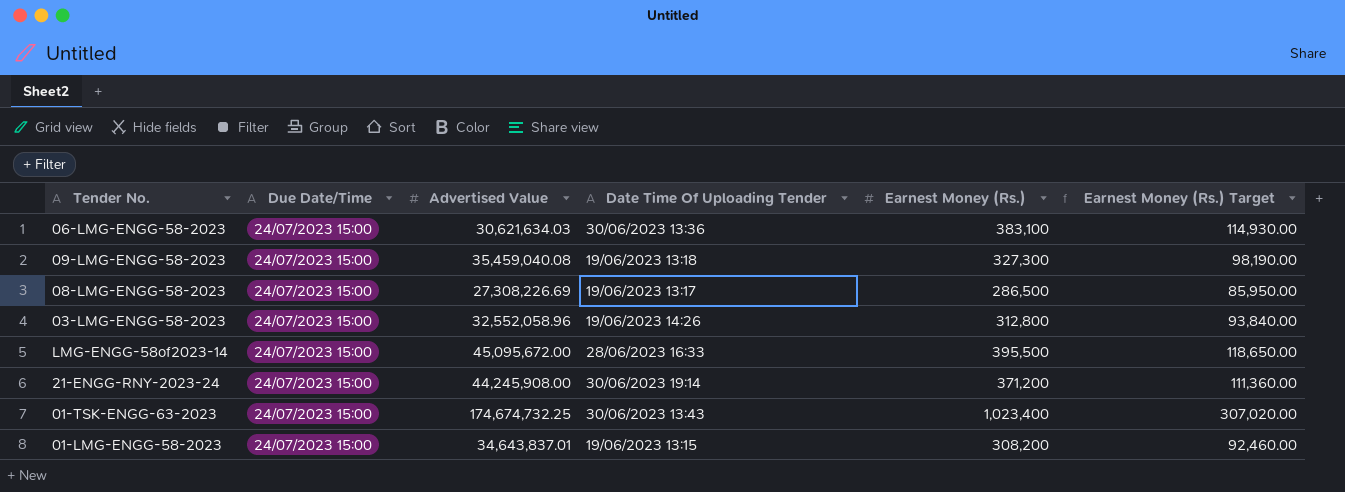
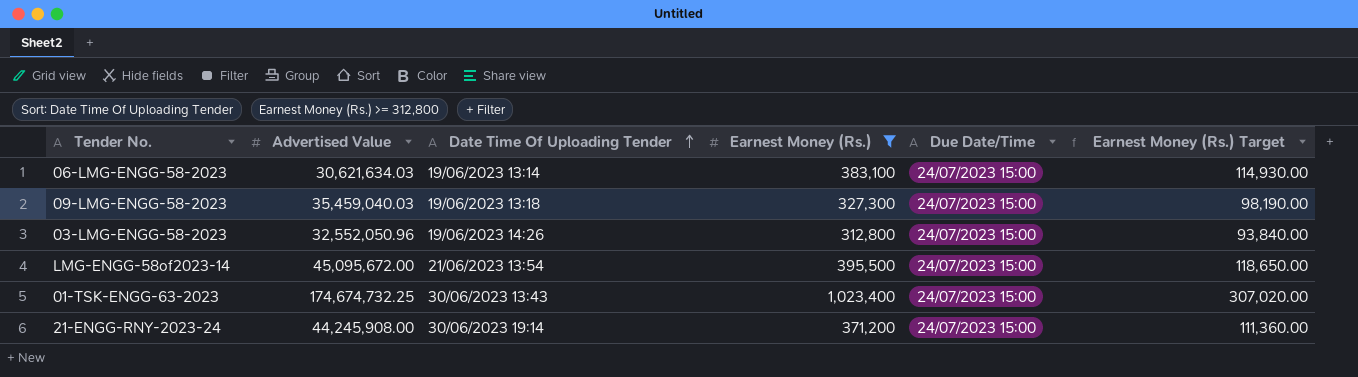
filter: none -> Earnest Money (Rs.) >= 312,800
row order: none -> Date Time Of Uploading Tender ascending
column Due Date/Time | position: 2 -> 5
06-LMG-ENGG-58-2023 | Date Time Of Uploading Tender: 30/06/2023 13:36 -> 19/06/2023 13:14
09-LMG-ENGG-58-2023 | Advertised Value: 35,459,040.08 -> 35,459,040.03
03-LMG-ENGG-58-2023 | Advertised Value: 32,552,058.96 -> 32,552,050.96
LMG-ENGG-58of2023-14 | Date Time Of Uploading Tender: 28/06/2023 16:33 -> 21/06/2023 13:54

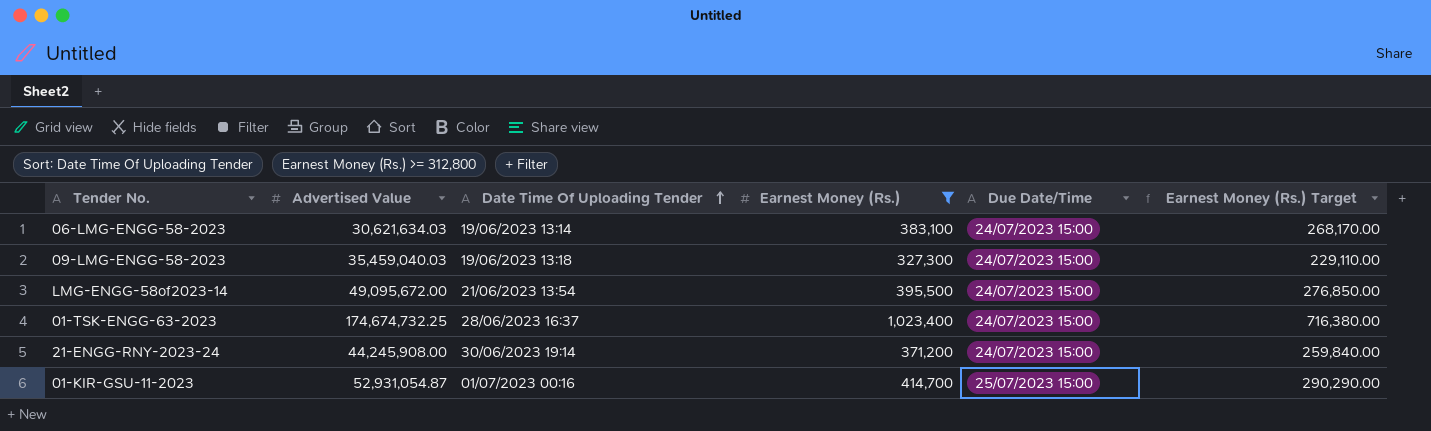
column Earnest Money (Rs.) Target | formula: [Earnest Money (Rs.)] * 0.3 -> [Earnest Money (Rs.)] * 0.7
row 03-LMG-ENGG-58-2023: 32,552,050.96 | 19/06/2023 14:26 | 312,800 | 24/07/2023 15:00 | 93,840.00 -> none
LMG-ENGG-58of2023-14 | Advertised Value: 45,095,672.00 -> 49,095,672.00
01-TSK-ENGG-63-2023 | Date Time Of Uploading Tender: 30/06/2023 13:43 -> 28/06/2023 16:37
row 01-KIR-GSU-11-2023: none -> 52,931,054.87 | 01/07/2023 00:16 | 414,700 | 25/07/2023 15:00 | 290,290.00

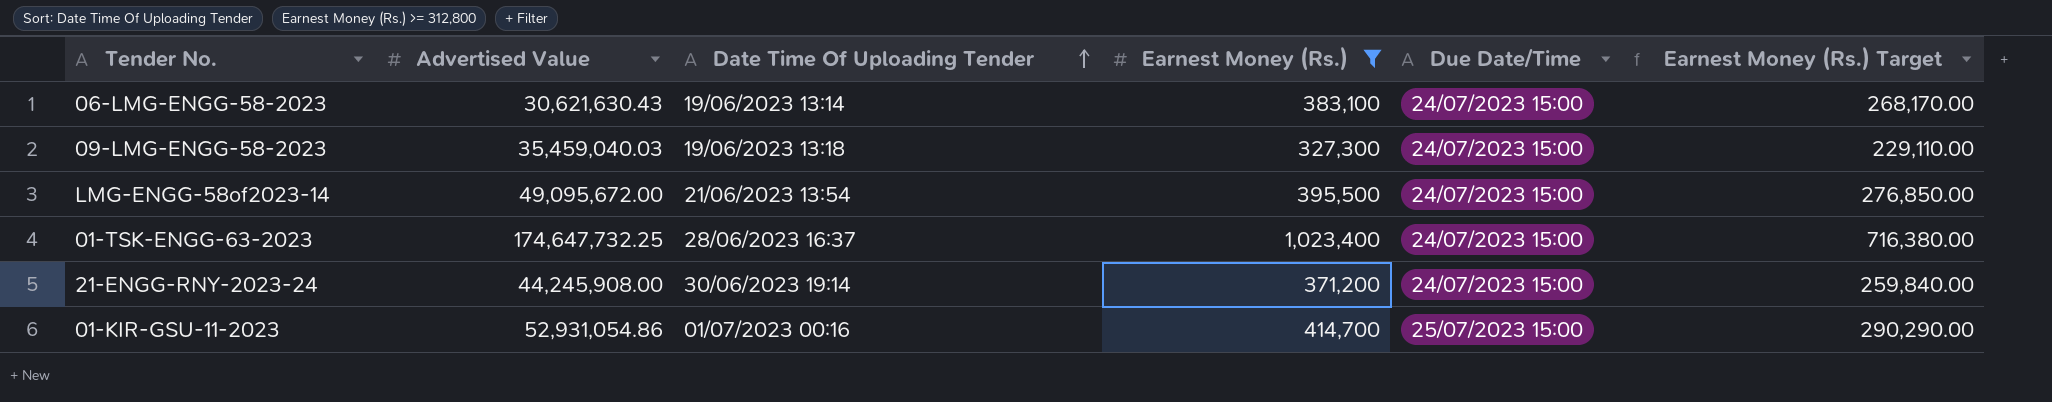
06-LMG-ENGG-58-2023 | Advertised Value: 30,621,634.03 -> 30,621,630.43
01-TSK-ENGG-63-2023 | Advertised Value: 174,674,732.25 -> 174,647,732.25
01-KIR-GSU-11-2023 | Advertised Value: 52,931,054.87 -> 52,931,054.86

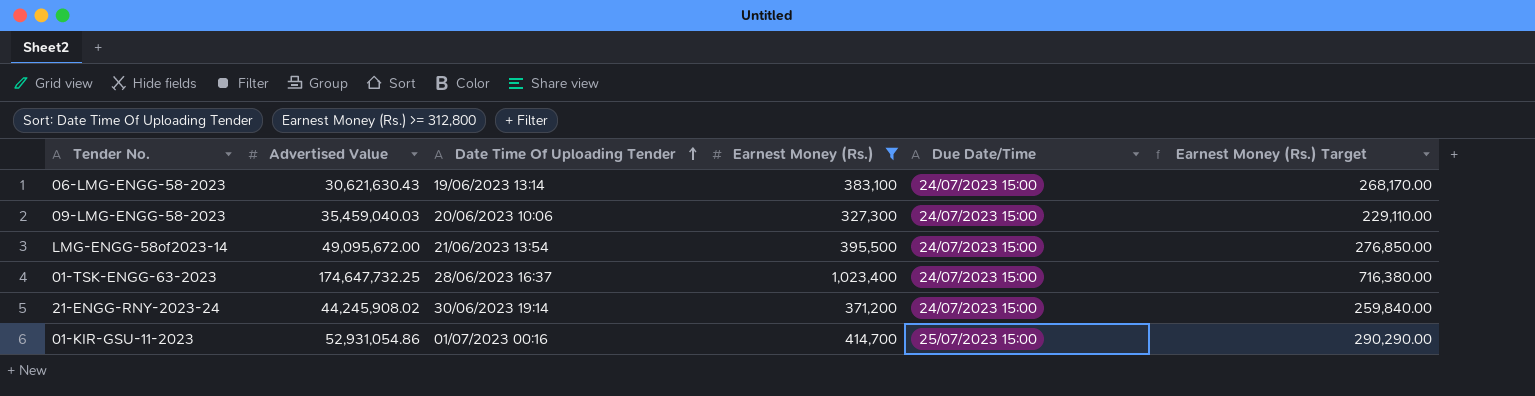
09-LMG-ENGG-58-2023 | Date Time Of Uploading Tender: 19/06/2023 13:18 -> 20/06/2023 10:06
21-ENGG-RNY-2023-24 | Advertised Value: 44,245,908.00 -> 44,245,908.02

